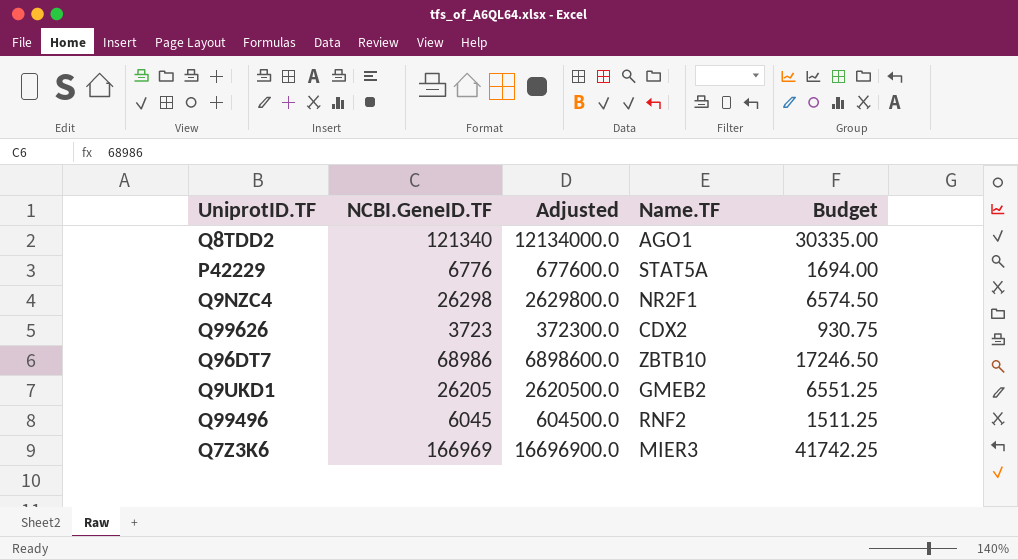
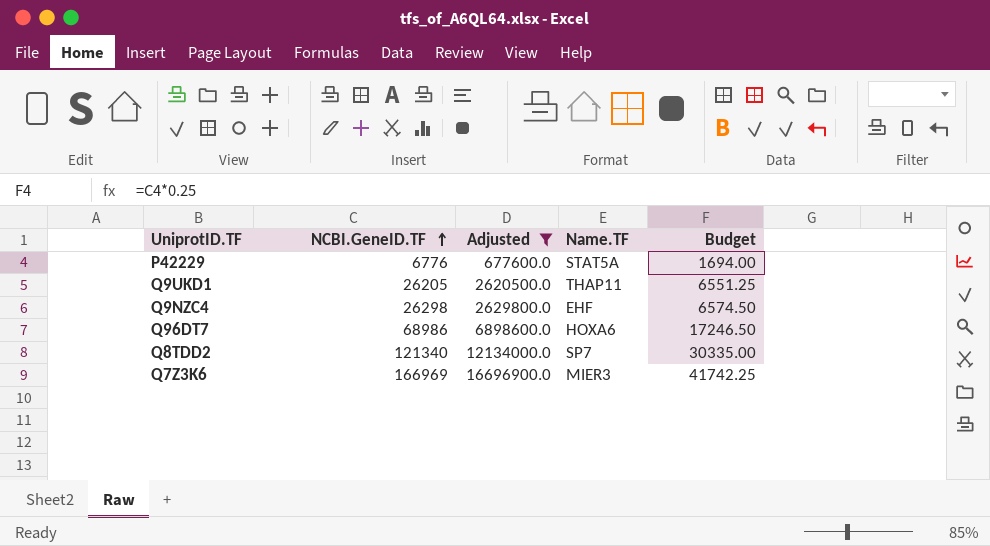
filter: none -> Adjusted >= 677600.0
row order: none -> NCBI.GeneID.TF ascending
Q9UKD1 | Name.TF: GMEB2 -> THAP11
Q9NZC4 | Name.TF: NR2F1 -> EHF
Q96DT7 | Name.TF: ZBTB10 -> HOXA6
Q8TDD2 | Name.TF: AGO1 -> SP7

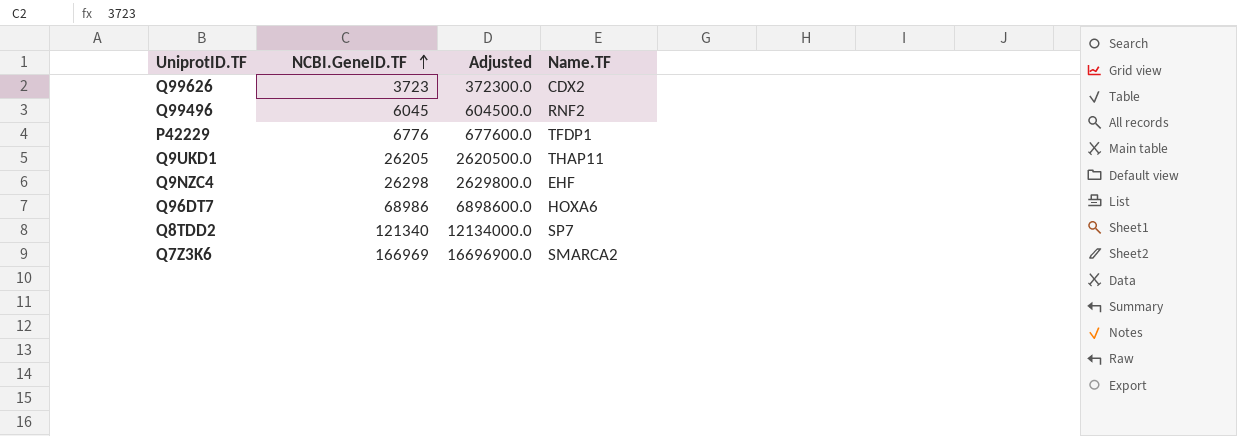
filter: Adjusted >= 677600.0 -> none
column Budget | formula: [NCBI.GeneID.TF] * 0.25 -> none
P42229 | Name.TF: STAT5A -> TFDP1
Q7Z3K6 | Name.TF: MIER3 -> SMARCA2

